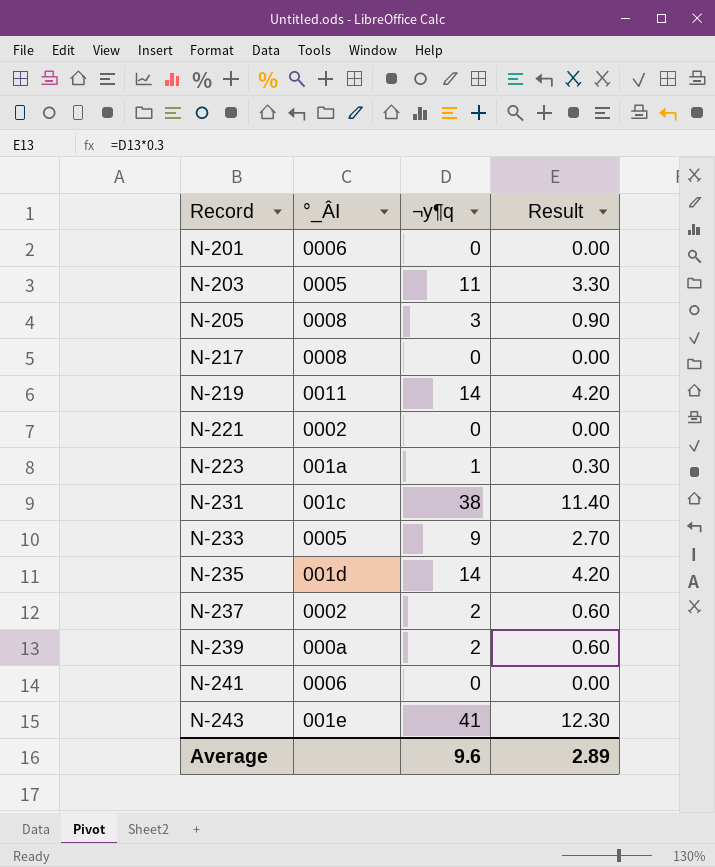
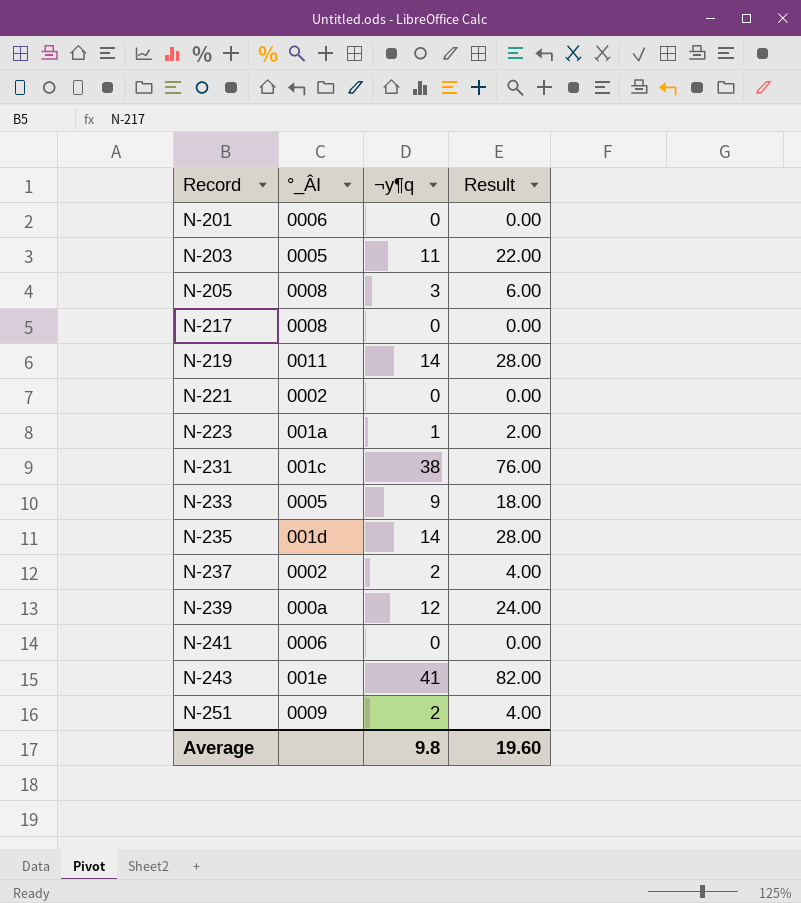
column Result | formula: [¬y¶q] * 0.3 -> [¬y¶q] * 2
N-239 | ¬y¶q: 2 -> 12
row N-251: none -> 0009 | 2 | 4.00
Average | ¬y¶q: 9.6 -> 9.8
Average | Result: 2.89 -> 19.60

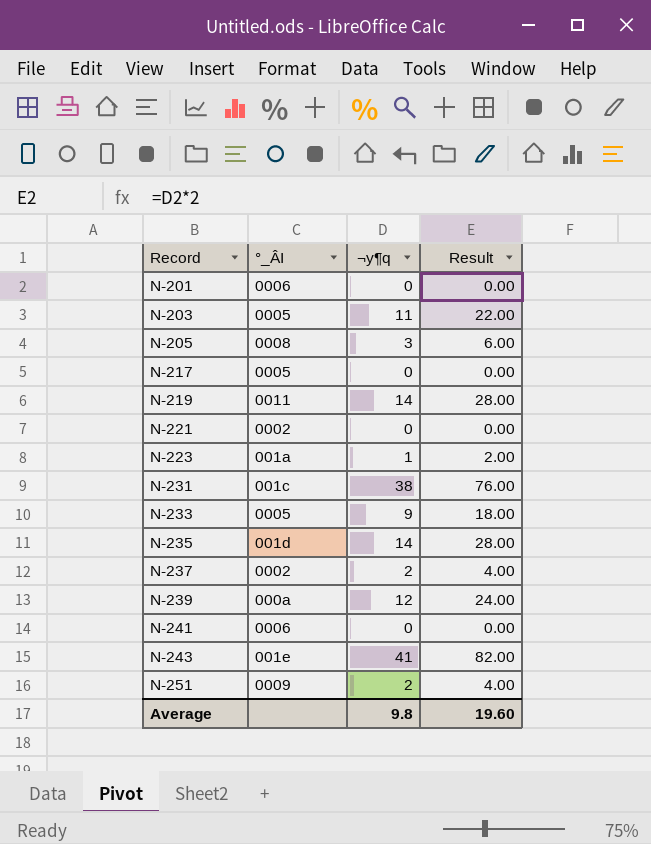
N-217 | °_ÂI: 0008 -> 0005

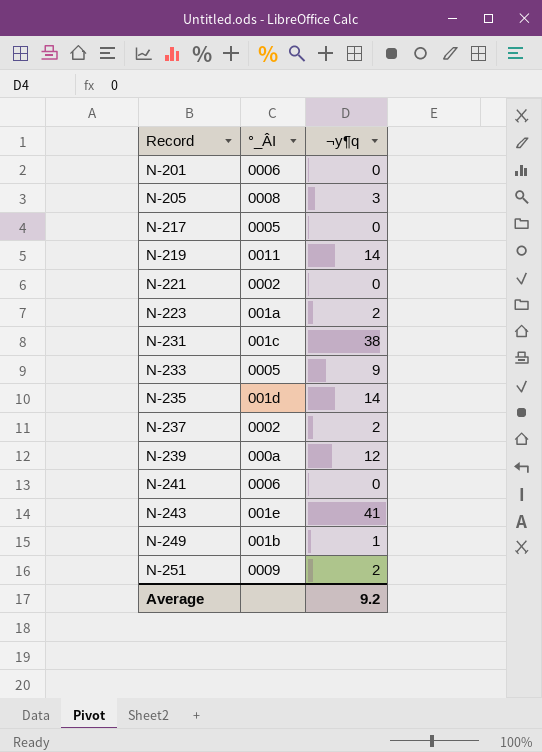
column Result | formula: [¬y¶q] * 2 -> none
row N-203: 0005 | 11 | 22.00 -> none
N-223 | ¬y¶q: 1 -> 2
row N-249: none -> 001b | 1
Average | ¬y¶q: 9.8 -> 9.2

